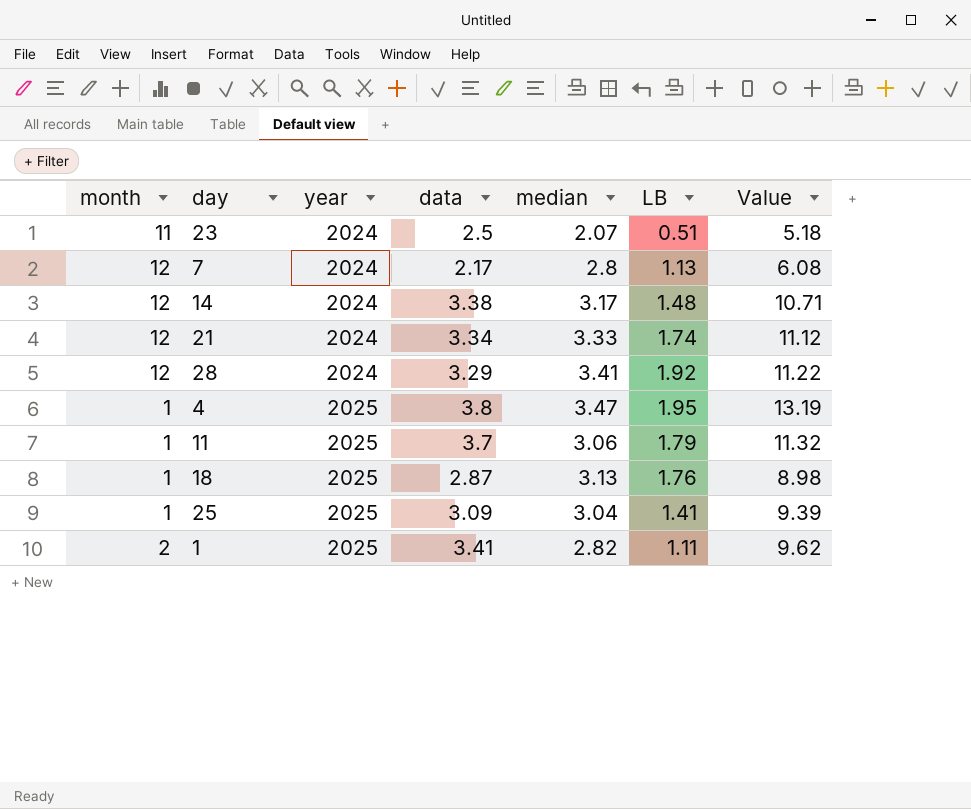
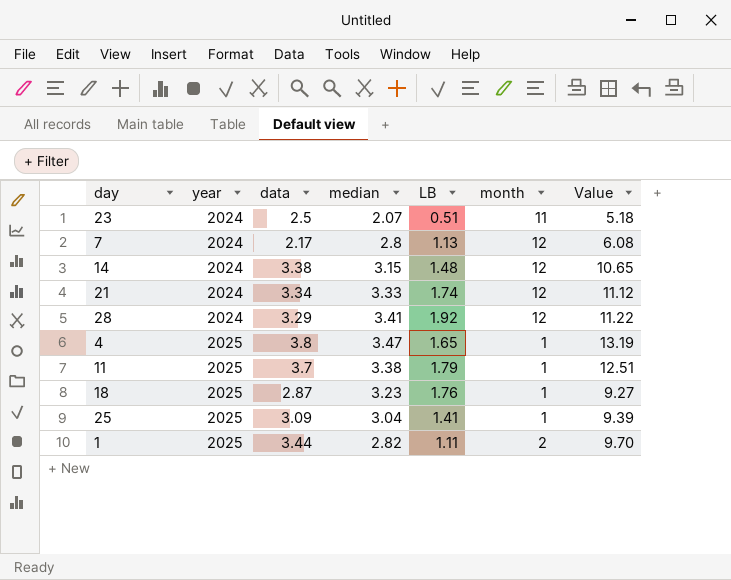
column month | position: 1 -> 6
14 | median: 3.17 -> 3.15
14 | Value: 10.71 -> 10.65
4 | LB: 1.95 -> 1.65
11 | median: 3.06 -> 3.38
11 | Value: 11.32 -> 12.51
18 | median: 3.13 -> 3.23
18 | Value: 8.98 -> 9.27
1 | data: 3.41 -> 3.44
1 | Value: 9.62 -> 9.70

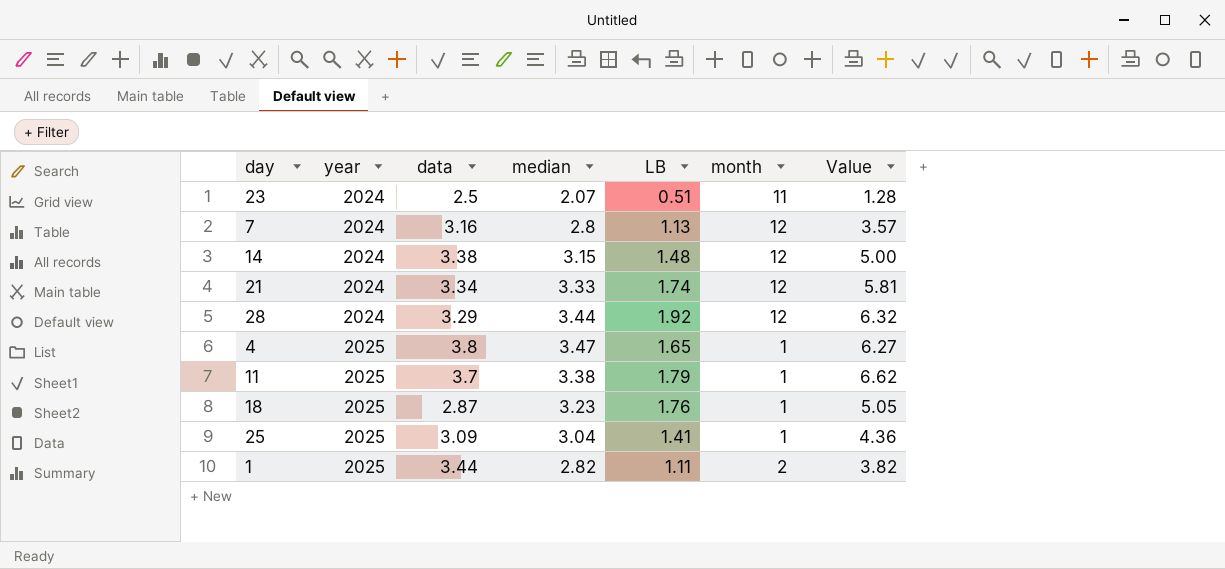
column Value | formula: [data] * [median] -> [data] * [LB]
7 | data: 2.17 -> 3.16
28 | median: 3.41 -> 3.44

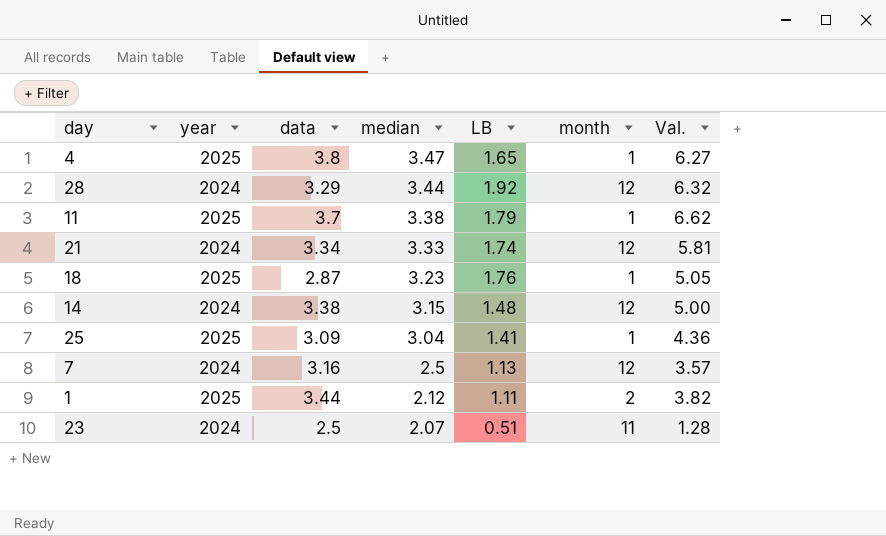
row order: year ascending -> median descending
column name: Value -> Val.
7 | median: 2.8 -> 2.5
1 | median: 2.82 -> 2.12

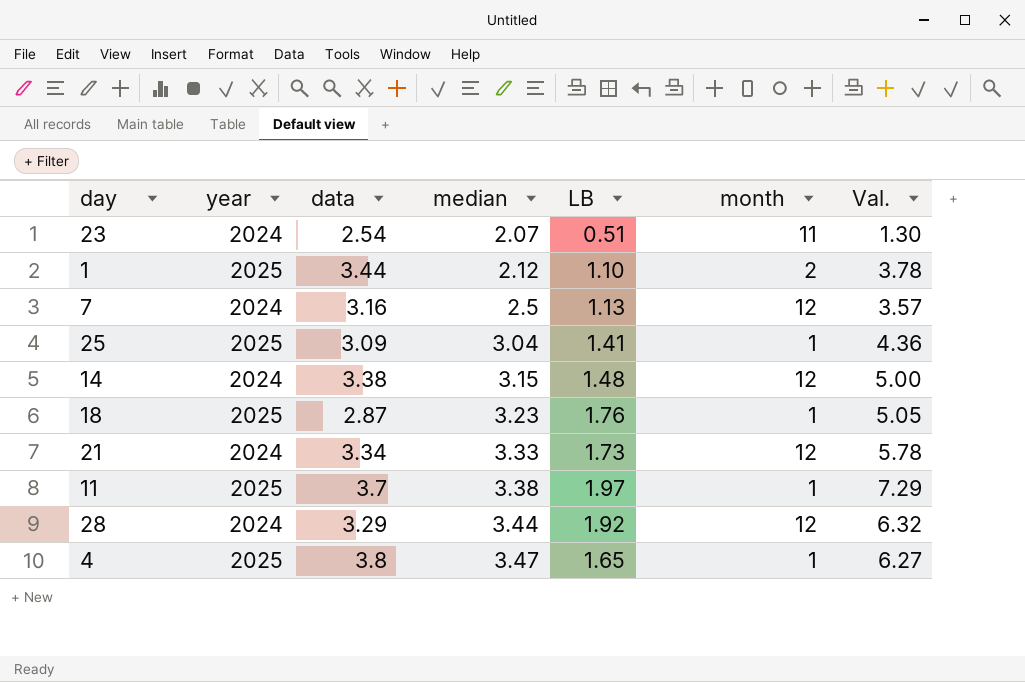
row order: median descending -> median ascending
23 | data: 2.5 -> 2.54
23 | Val.: 1.28 -> 1.30
1 | LB: 1.11 -> 1.10
1 | Val.: 3.82 -> 3.78
21 | LB: 1.74 -> 1.73
21 | Val.: 5.81 -> 5.78
11 | LB: 1.79 -> 1.97
11 | Val.: 6.62 -> 7.29

